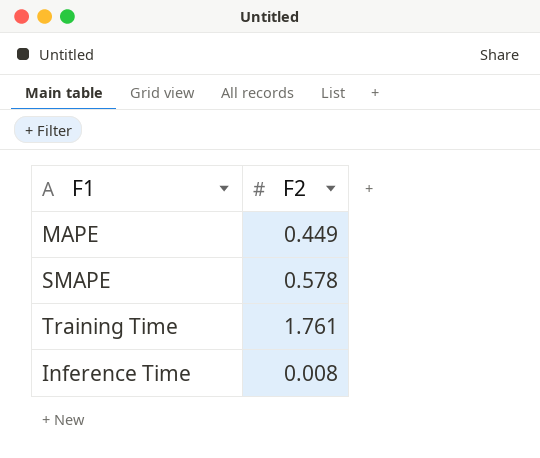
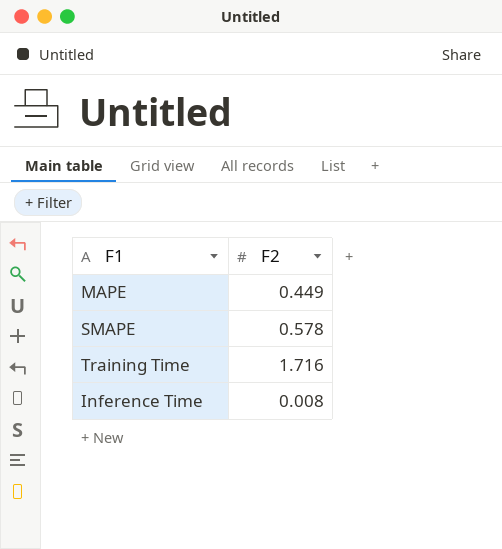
Training Time | F2: 1.761 -> 1.716

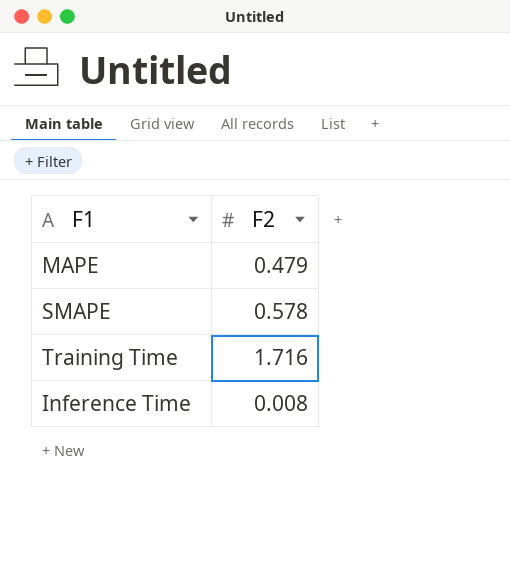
MAPE | F2: 0.449 -> 0.479

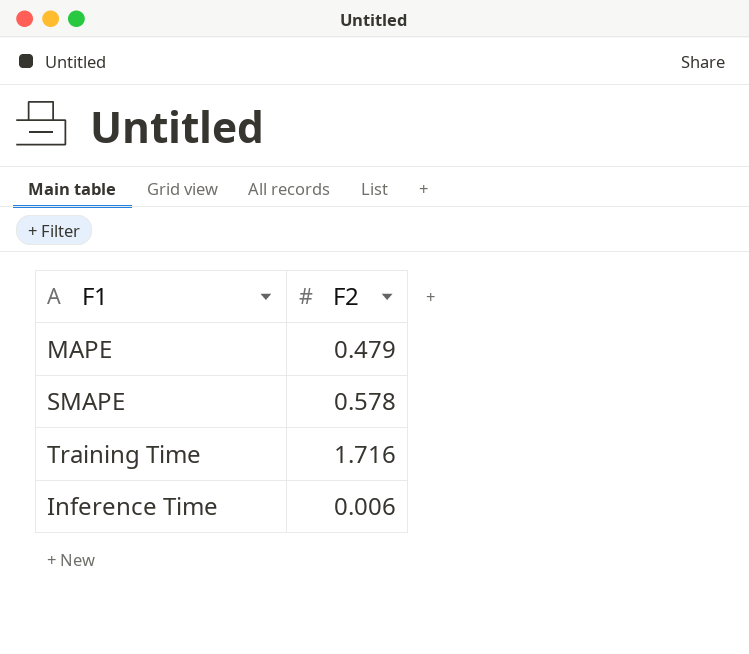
Inference Time | F2: 0.008 -> 0.006

